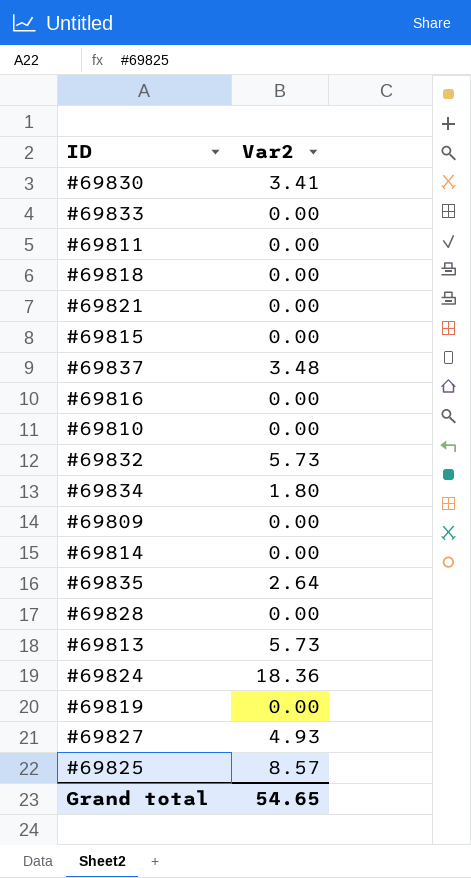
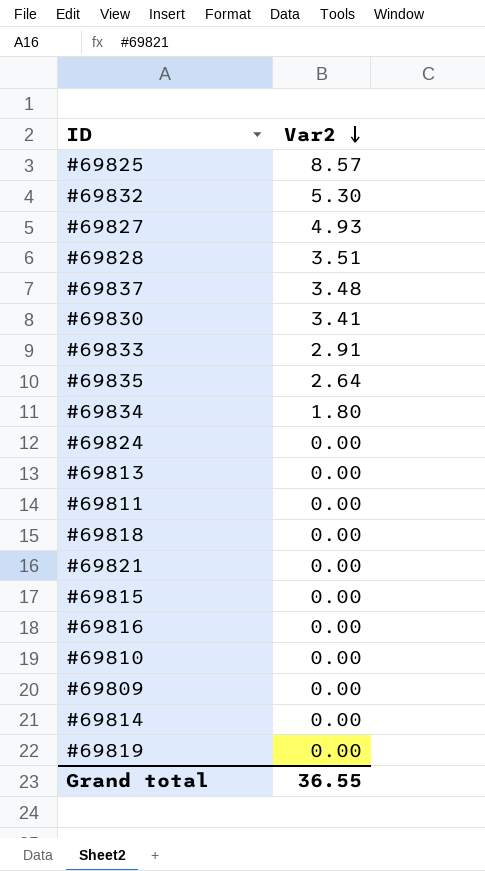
row order: none -> Var2 descending
#69832 | Var2: 5.73 -> 5.30
#69828 | Var2: 0.00 -> 3.51
#69833 | Var2: 0.00 -> 2.91
#69824 | Var2: 18.36 -> 0.00
#69813 | Var2: 5.73 -> 0.00
Grand total | Var2: 54.65 -> 36.55

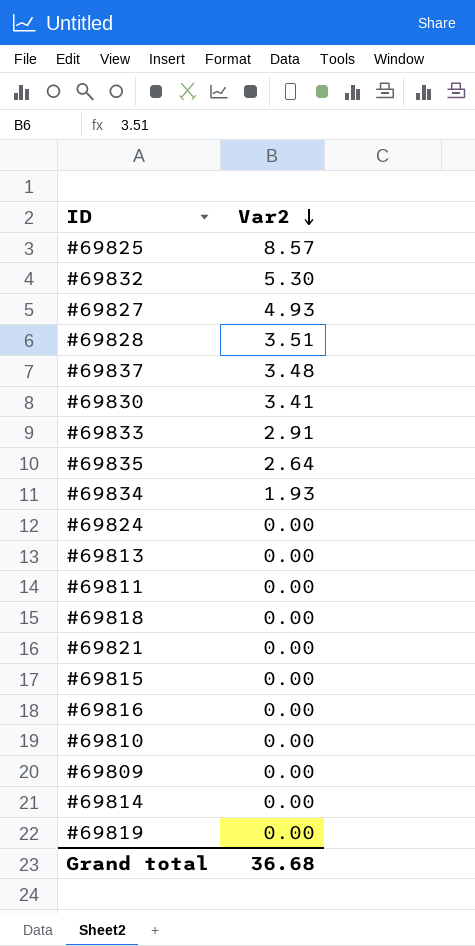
#69834 | Var2: 1.80 -> 1.93
Grand total | Var2: 36.55 -> 36.68

